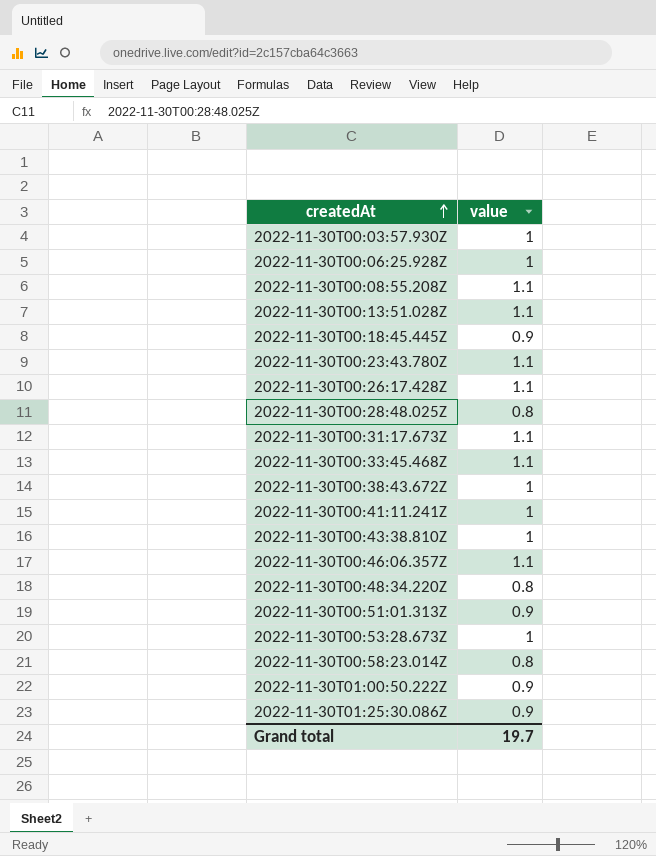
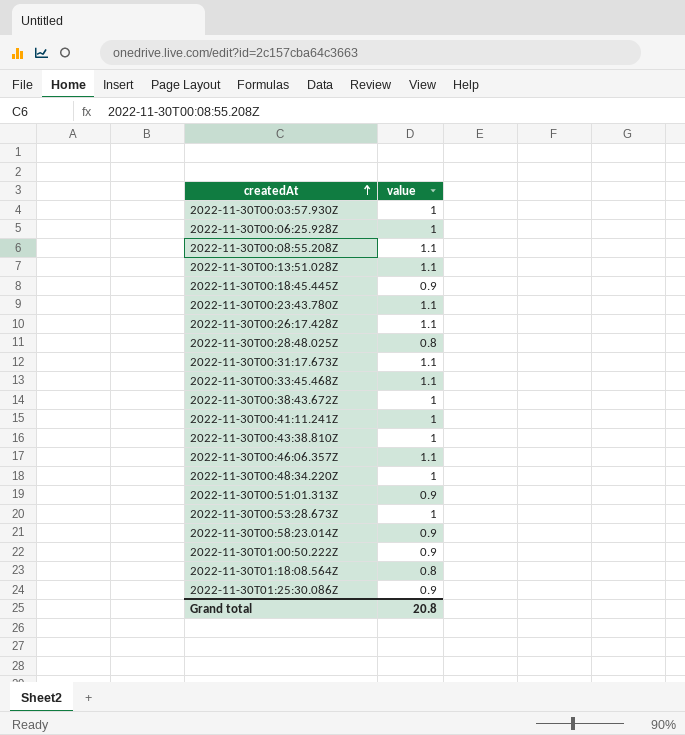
2022-11-30T00:48:34.220Z | value: 0.8 -> 1
2022-11-30T00:58:23.014Z | value: 0.8 -> 0.9
row 2022-11-30T01:18:08.564Z: none -> 0.8
Grand total | value: 19.7 -> 20.8

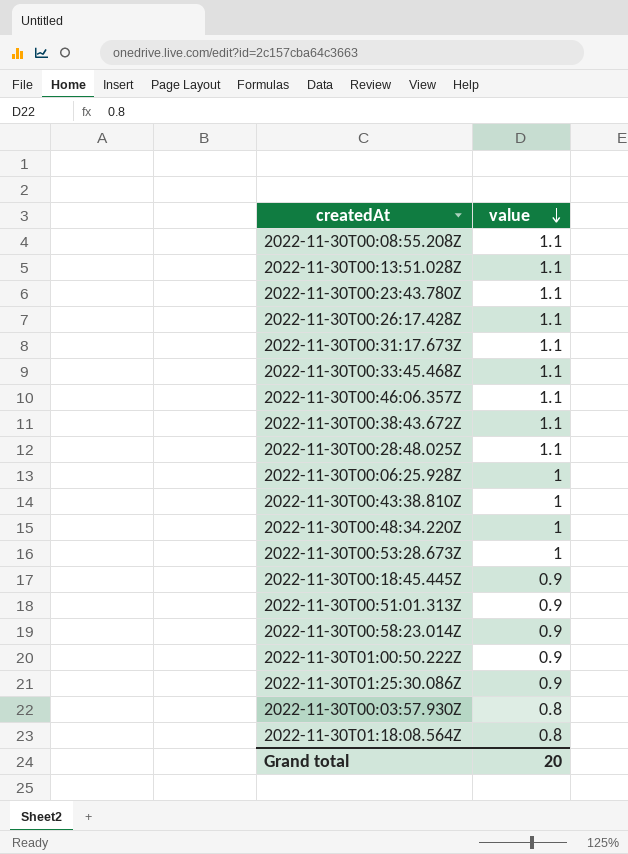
row order: createdAt ascending -> value descending
row 2022-11-30T00:41:11.241Z: 1 -> none
2022-11-30T00:38:43.672Z | value: 1 -> 1.1
2022-11-30T00:28:48.025Z | value: 0.8 -> 1.1
2022-11-30T00:03:57.930Z | value: 1 -> 0.8
Grand total | value: 20.8 -> 20

